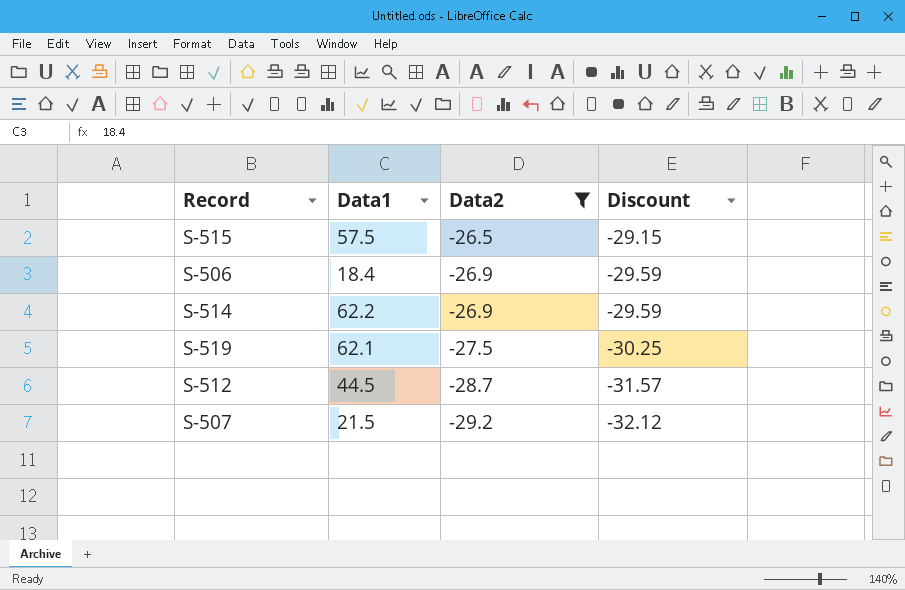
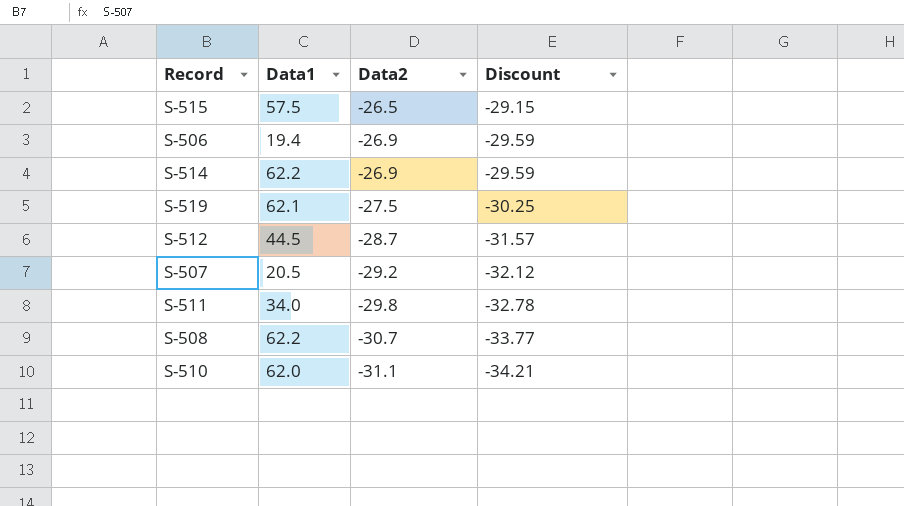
filter: Data2 >= -29.2 -> none
S-506 | Data1: 18.4 -> 19.4
S-507 | Data1: 21.5 -> 20.5

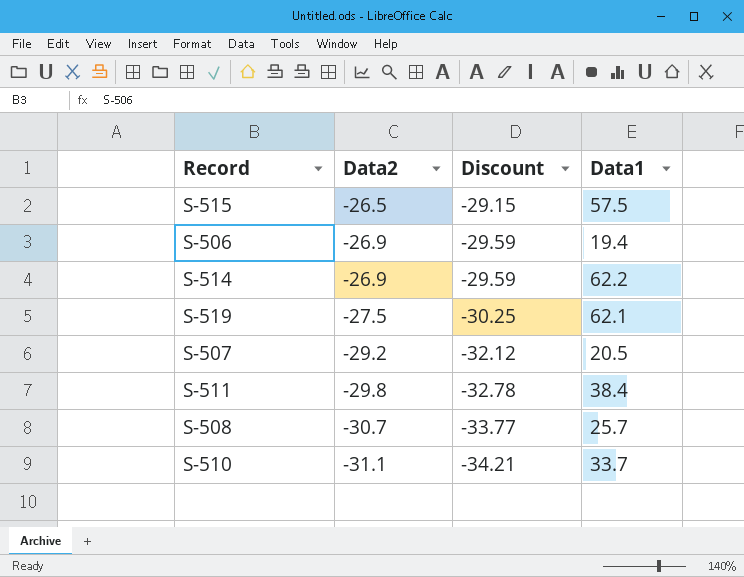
column Data1 | position: 2 -> 4
row S-512: 44.5 | -28.7 | -31.57 -> none
S-511 | Data1: 34.0 -> 38.4
S-508 | Data1: 62.2 -> 25.7
S-510 | Data1: 62.0 -> 33.7

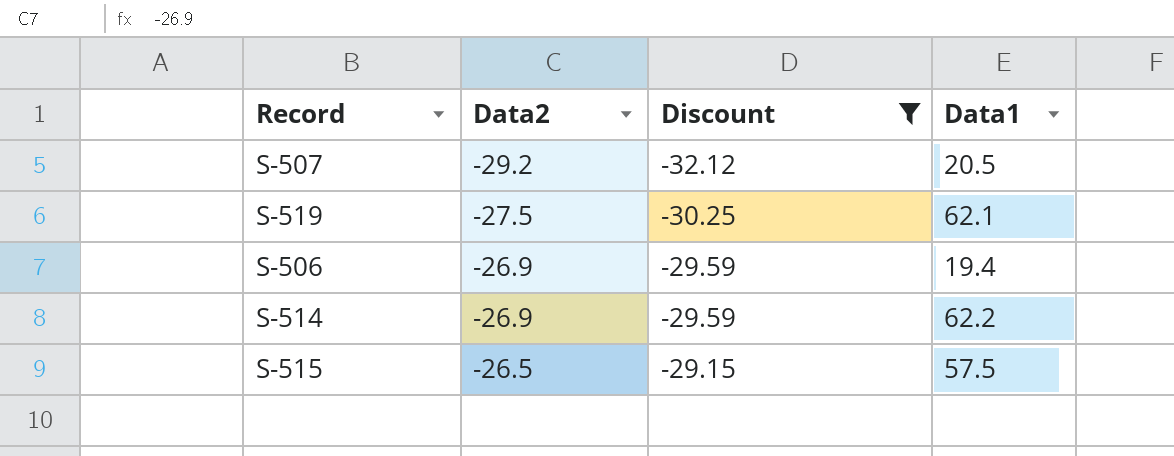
filter: none -> Discount >= -32.12
row order: Data2 descending -> Data2 ascending

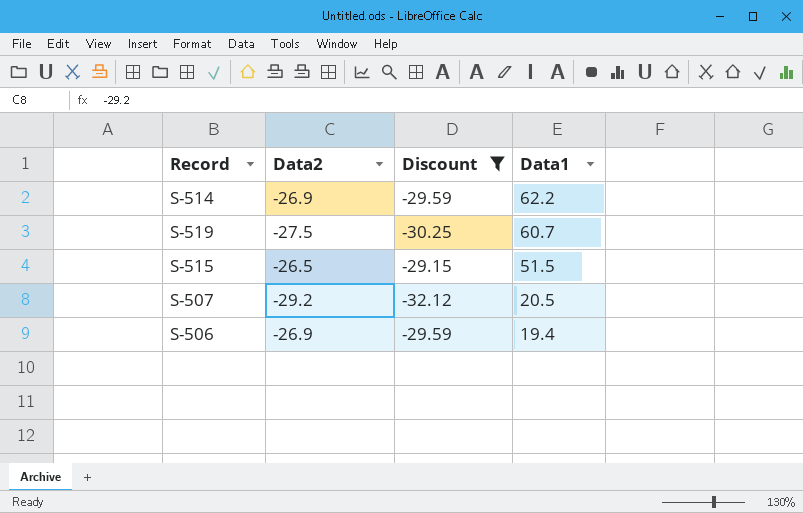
row order: Data2 ascending -> Data1 descending
S-519 | Data1: 62.1 -> 60.7
S-515 | Data1: 57.5 -> 51.5

